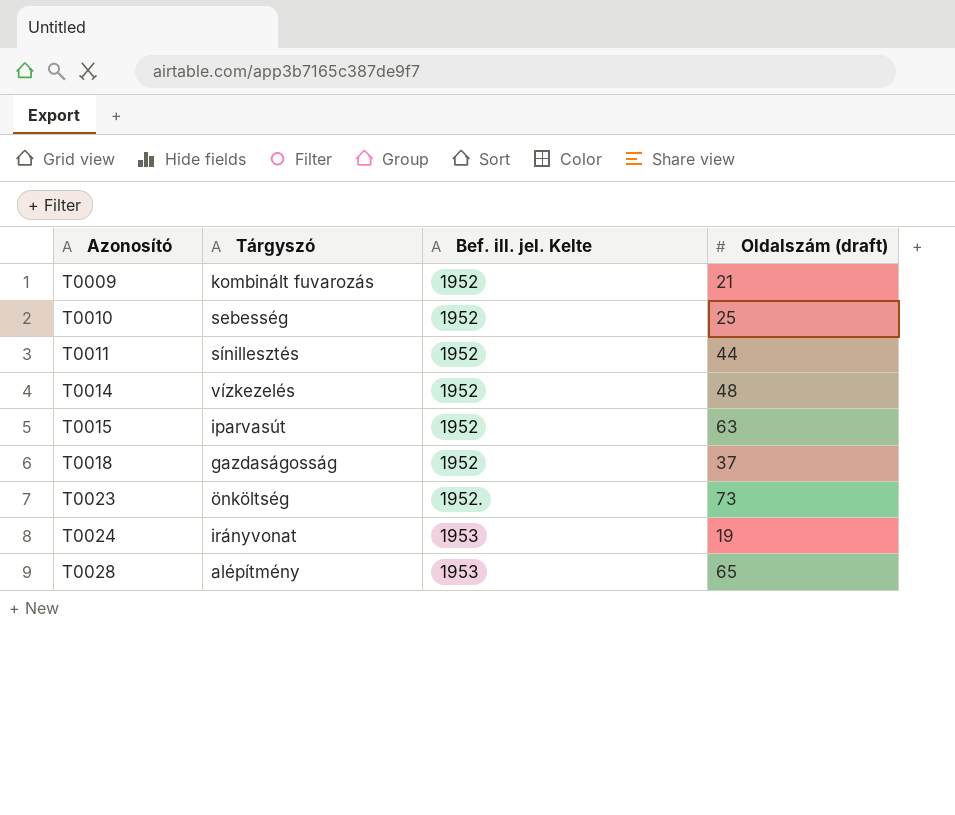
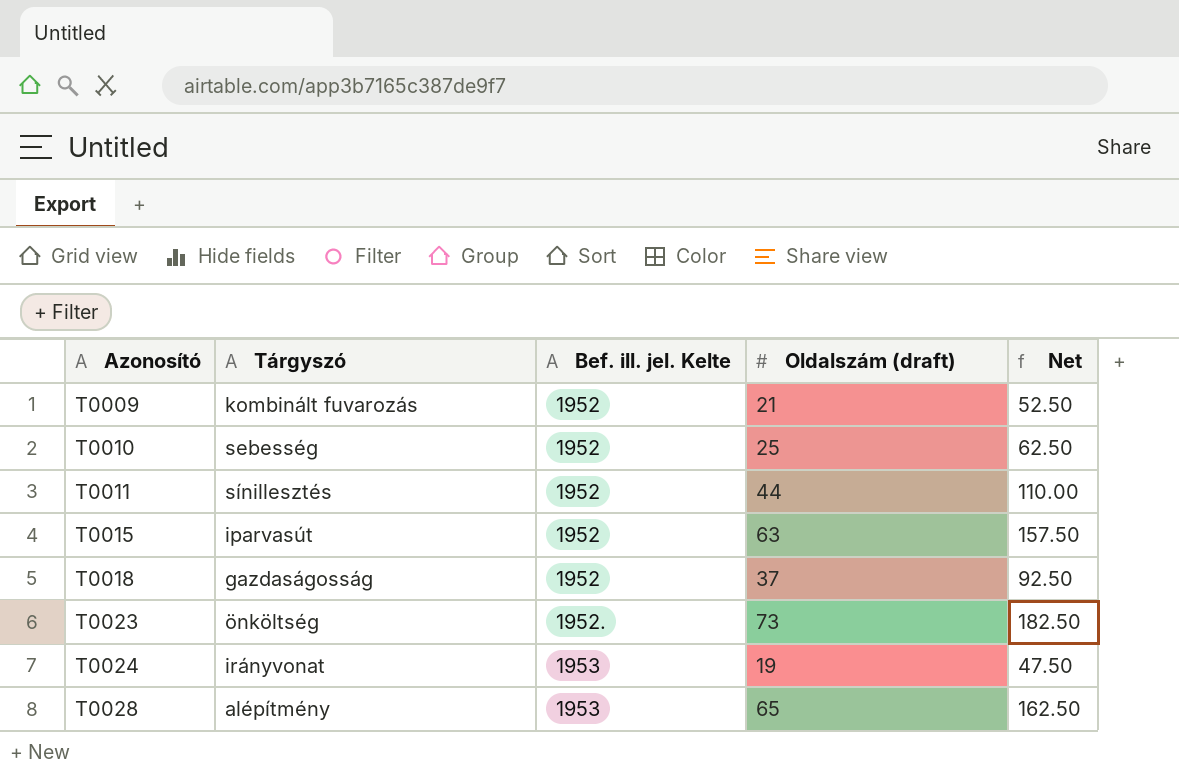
column Net | formula: none -> [Oldalszám (draft)] * 2.5
row T0014: vízkezelés | 1952 | 48 -> none

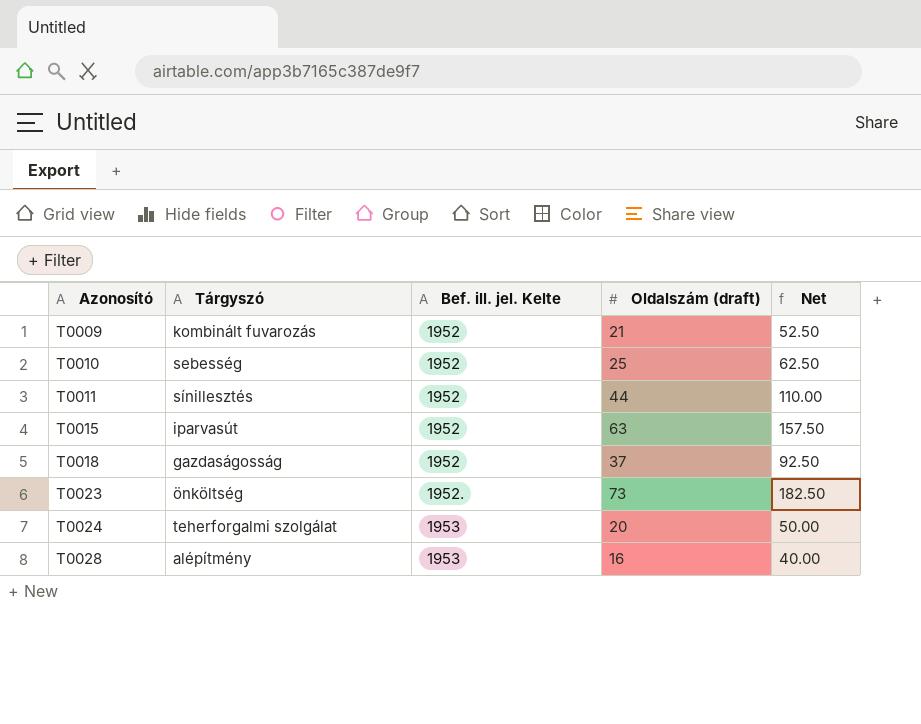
T0024 | Tárgyszó: irányvonat -> teherforgalmi szolgálat
T0024 | Oldalszám (draft): 19 -> 20
T0024 | Net: 47.50 -> 50.00
T0028 | Oldalszám (draft): 65 -> 16
T0028 | Net: 162.50 -> 40.00

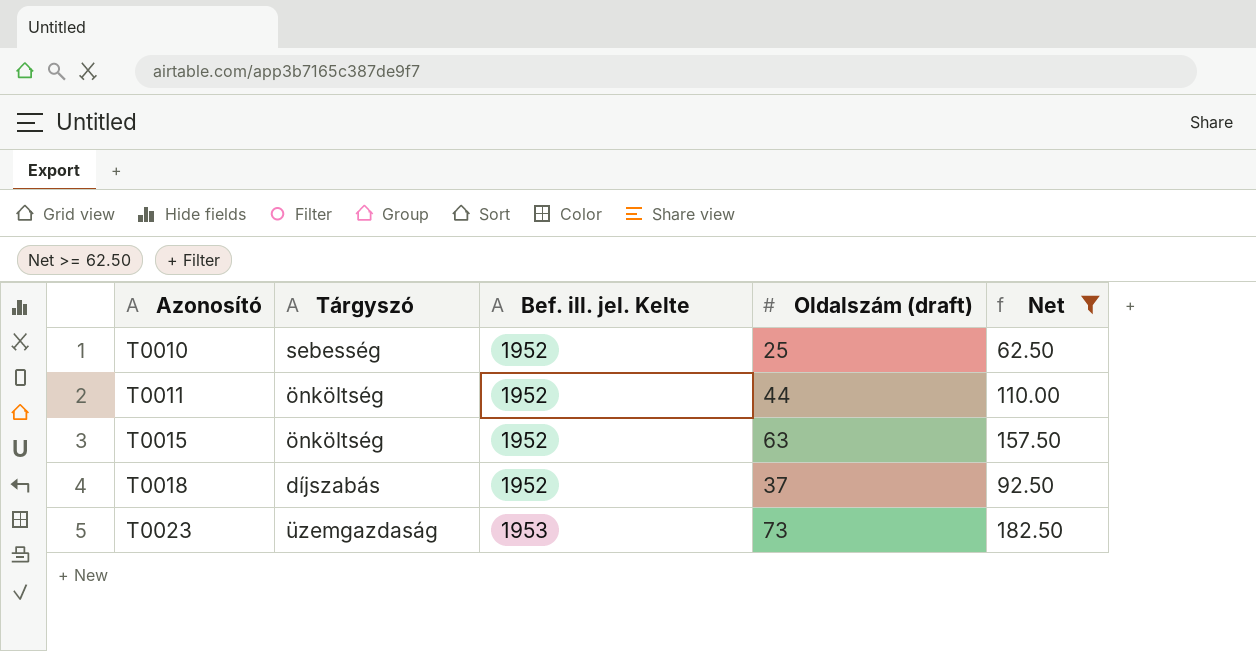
filter: none -> Net >= 62.50
T0011 | Tárgyszó: sínillesztés -> önköltség
T0015 | Tárgyszó: iparvasút -> önköltség
T0018 | Tárgyszó: gazdaságosság -> díjszabás
T0023 | Tárgyszó: önköltség -> üzemgazdaság
T0023 | Bef. ill. jel. Kelte: 1952. -> 1953

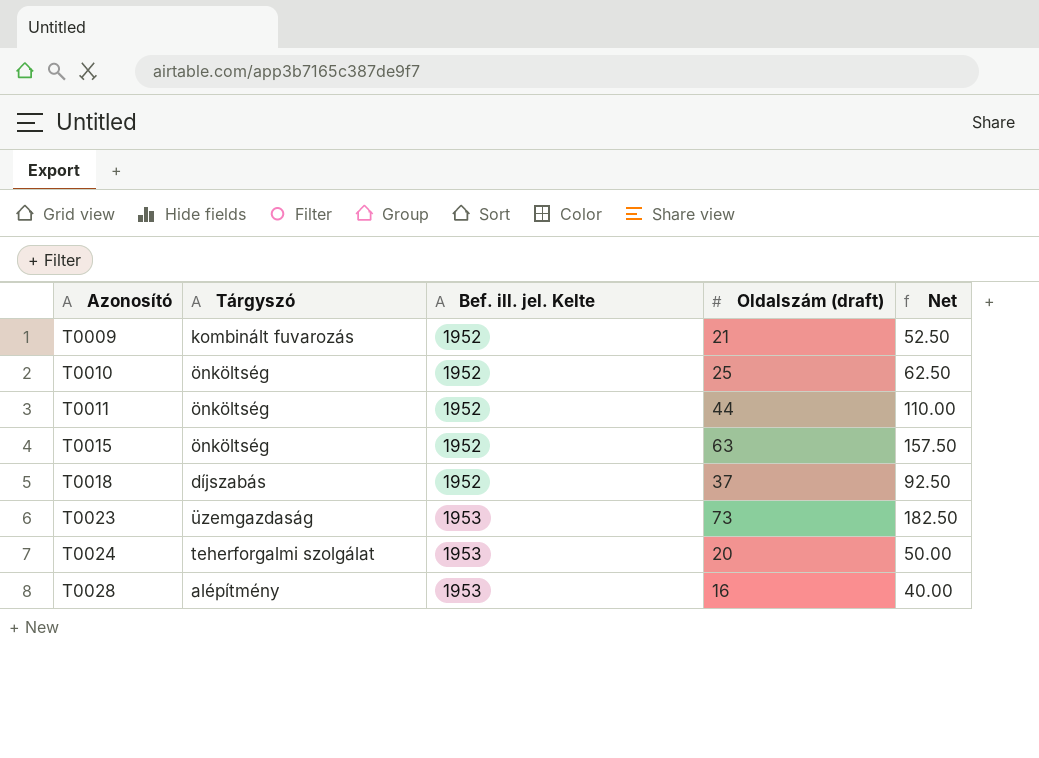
filter: Net >= 62.50 -> none
T0010 | Tárgyszó: sebesség -> önköltség

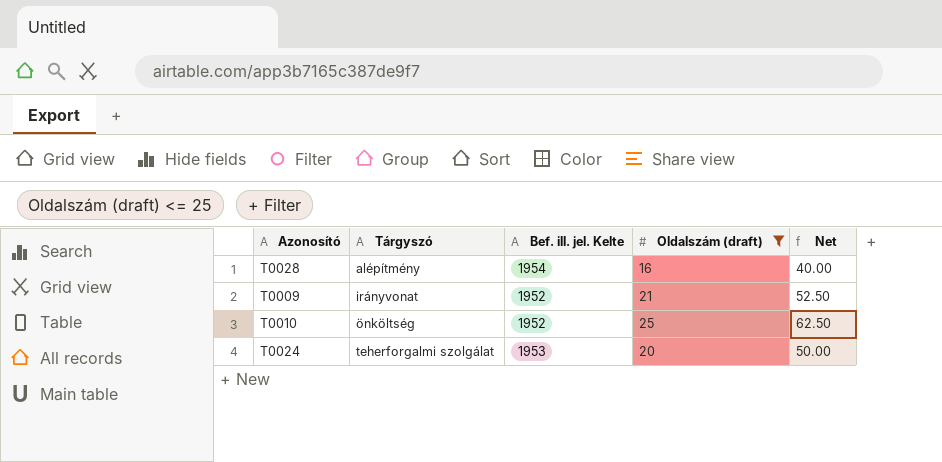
filter: none -> Oldalszám (draft) <= 25
row order: Azonosító ascending -> Tárgyszó ascending
T0028 | Bef. ill. jel. Kelte: 1953 -> 1954
T0009 | Tárgyszó: kombinált fuvarozás -> irányvonat

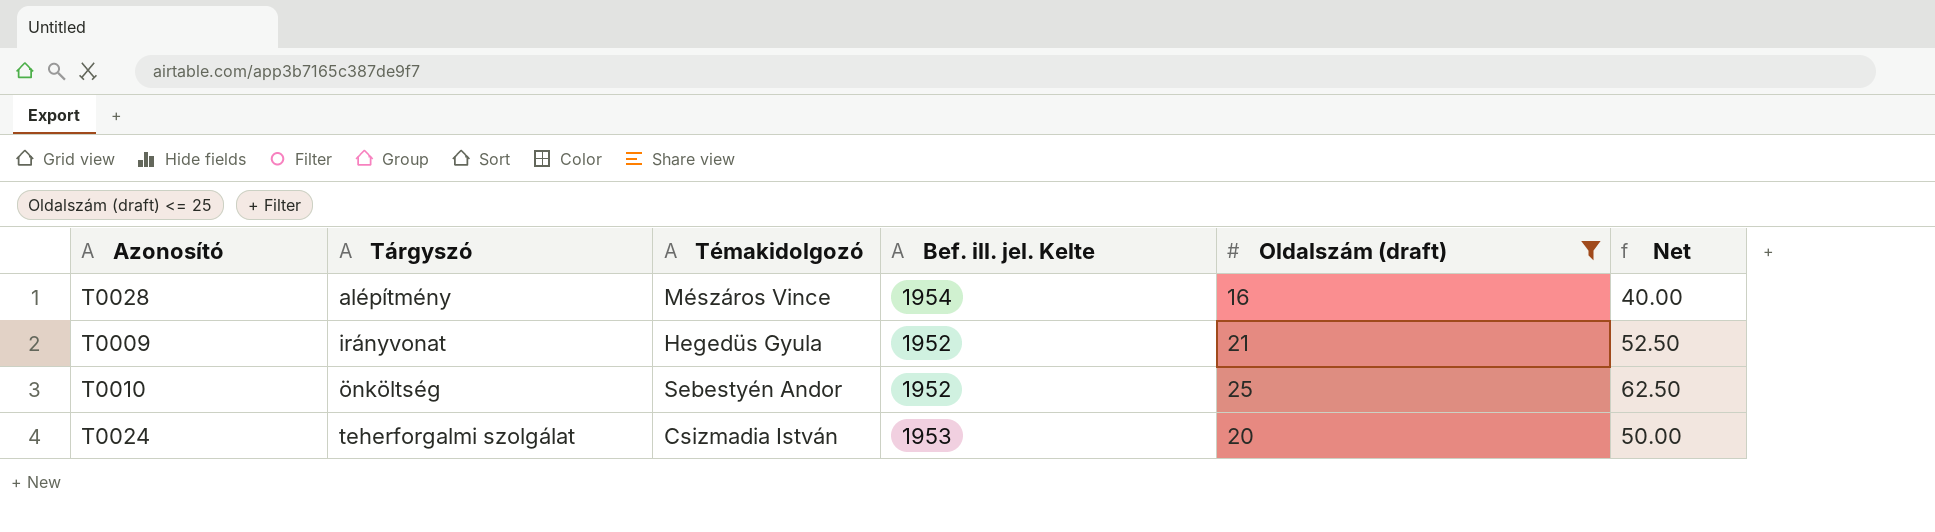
column Témakidolgozó | position: none -> 3

